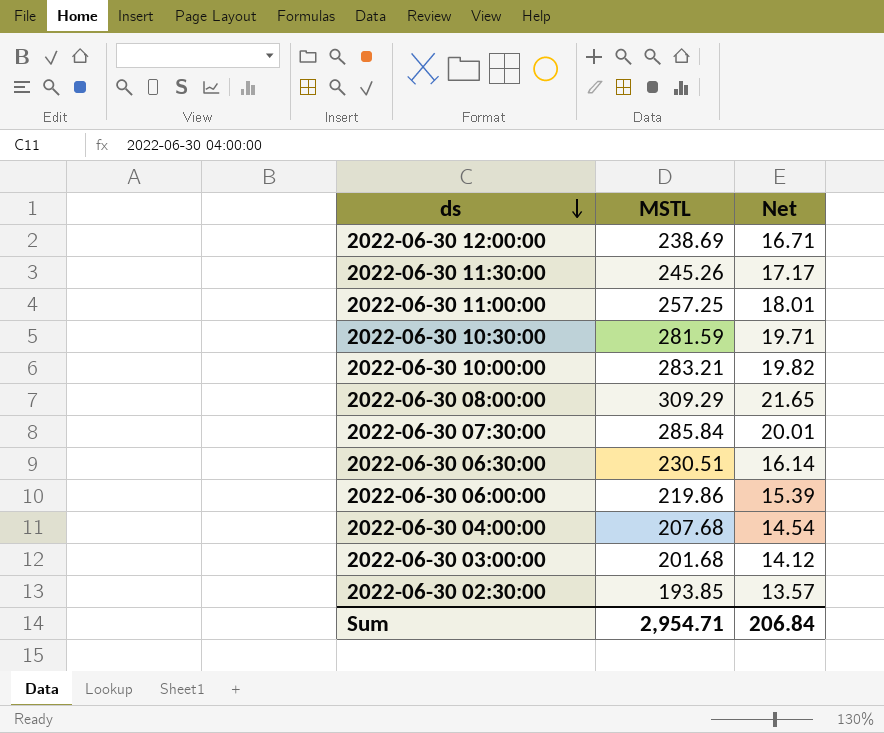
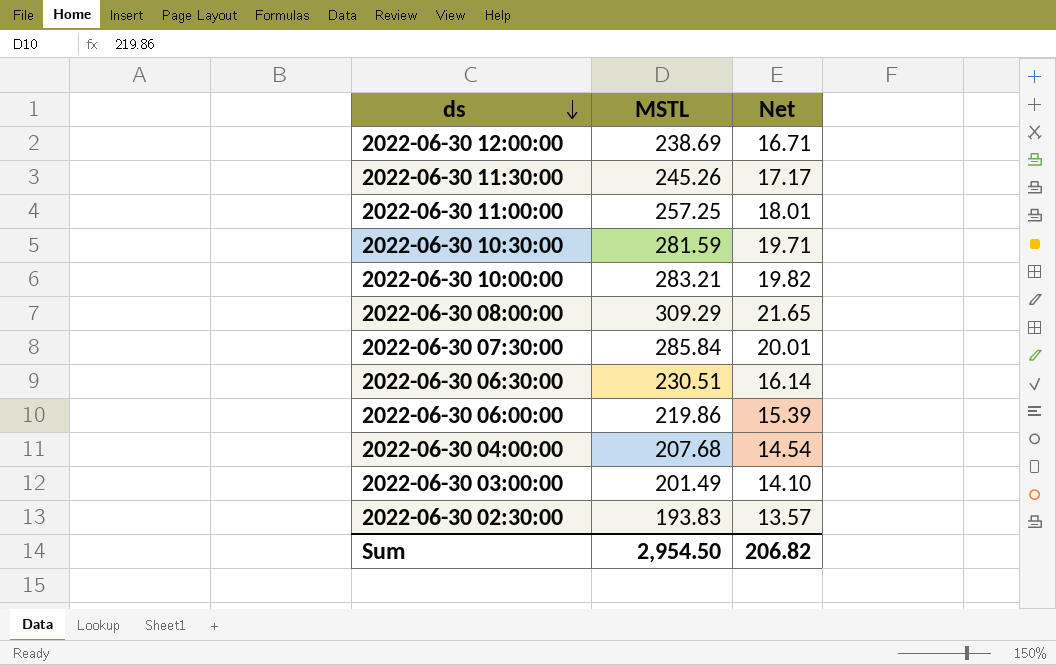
2022-06-30 03:00:00 | MSTL: 201.68 -> 201.49
2022-06-30 03:00:00 | Net: 14.12 -> 14.10
2022-06-30 02:30:00 | MSTL: 193.85 -> 193.83
Sum | MSTL: 2,954.71 -> 2,954.50
Sum | Net: 206.84 -> 206.82

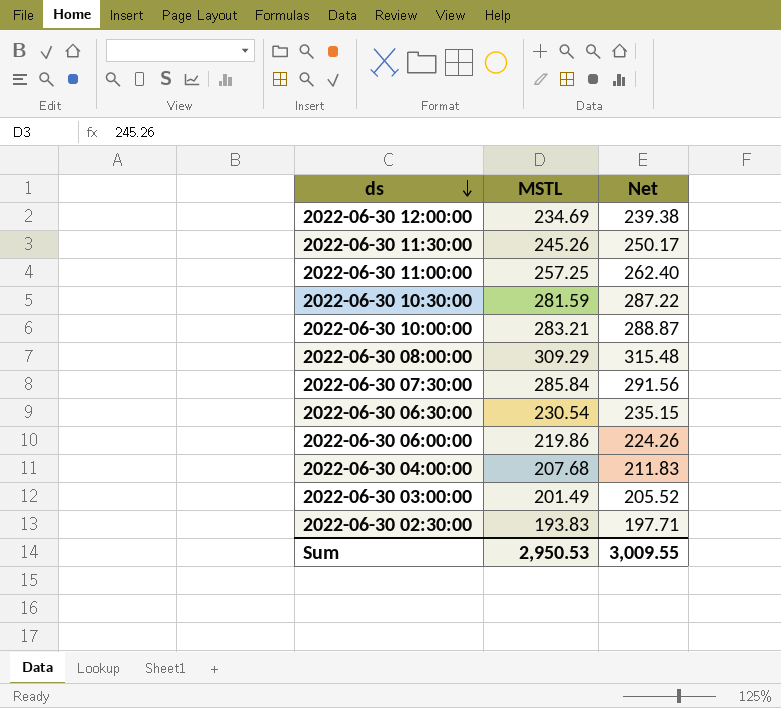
column Net | formula: [MSTL] * 0.07 -> [MSTL] * 1.02
2022-06-30 12:00:00 | MSTL: 238.69 -> 234.69
2022-06-30 06:30:00 | MSTL: 230.51 -> 230.54
Sum | MSTL: 2,954.50 -> 2,950.53
Sum | Net: 206.82 -> 3,009.55

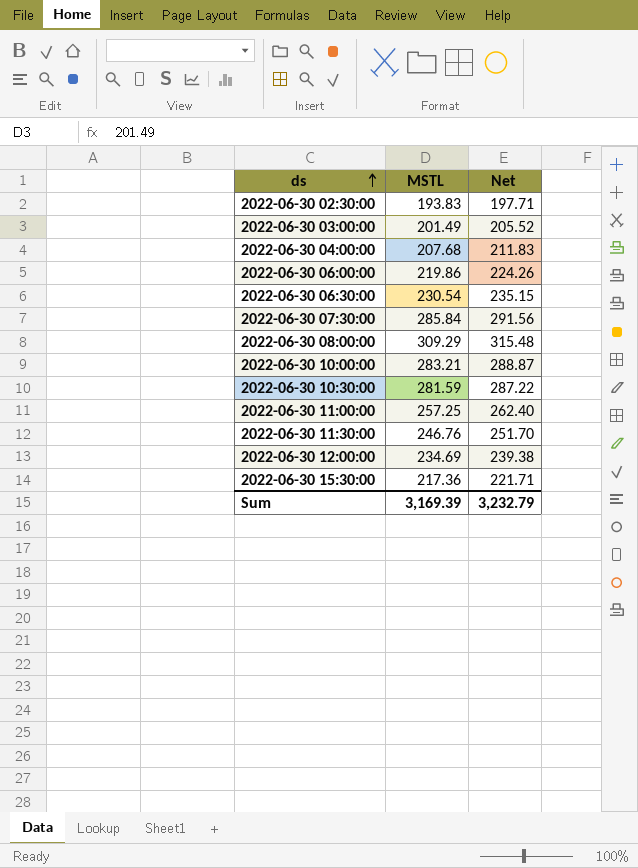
row order: ds descending -> ds ascending
2022-06-30 11:30:00 | MSTL: 245.26 -> 246.76
2022-06-30 11:30:00 | Net: 250.17 -> 251.70
row 2022-06-30 15:30:00: none -> 217.36 | 221.71
Sum | MSTL: 2,950.53 -> 3,169.39
Sum | Net: 3,009.55 -> 3,232.79

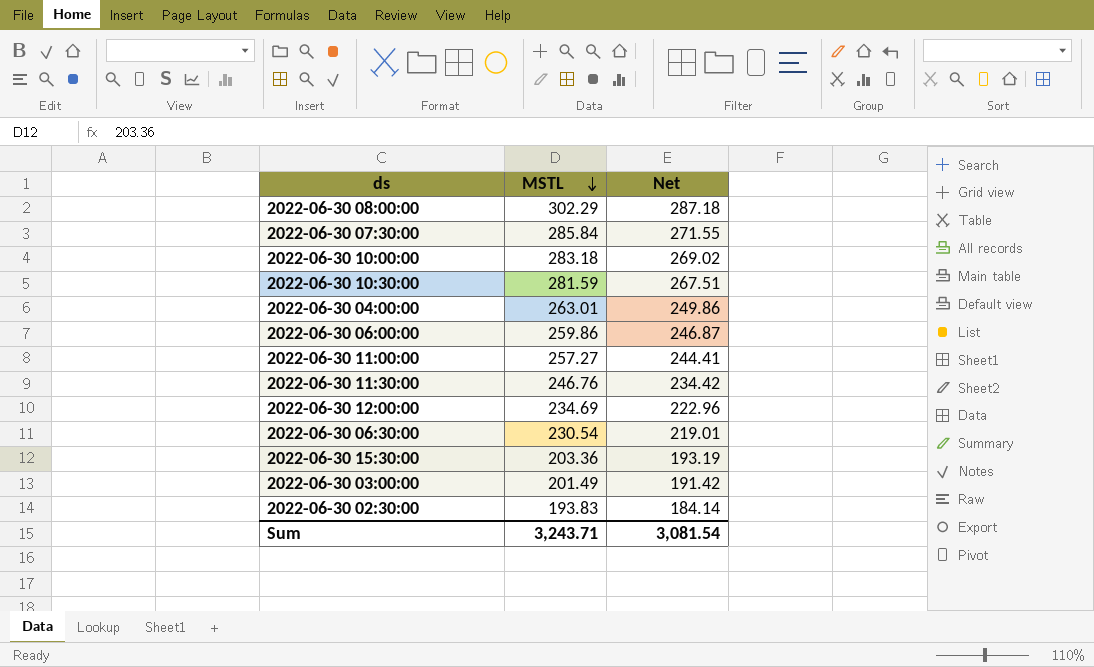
row order: ds ascending -> MSTL descending
column Net | formula: [MSTL] * 1.02 -> [MSTL] * 0.95
2022-06-30 08:00:00 | MSTL: 309.29 -> 302.29
2022-06-30 10:00:00 | MSTL: 283.21 -> 283.18
2022-06-30 04:00:00 | MSTL: 207.68 -> 263.01
2022-06-30 06:00:00 | MSTL: 219.86 -> 259.86
2022-06-30 11:00:00 | MSTL: 257.25 -> 257.27
2022-06-30 15:30:00 | MSTL: 217.36 -> 203.36
Sum | MSTL: 3,169.39 -> 3,243.71
Sum | Net: 3,232.79 -> 3,081.54

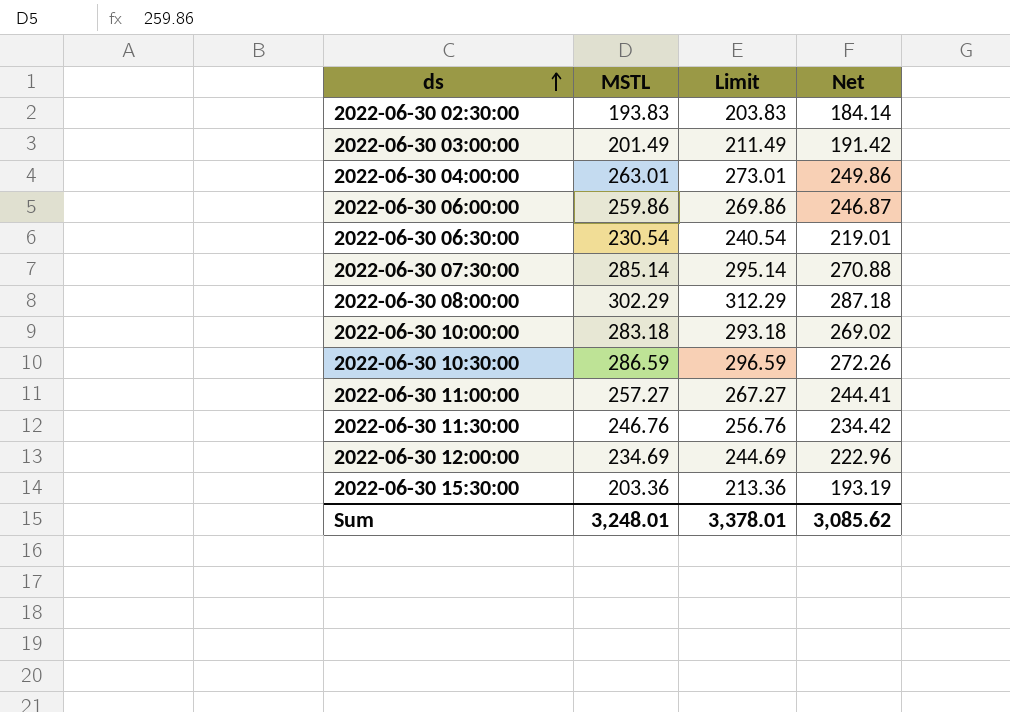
row order: MSTL descending -> ds ascending
column Limit | formula: none -> [MSTL] + 10
2022-06-30 07:30:00 | MSTL: 285.84 -> 285.14
2022-06-30 07:30:00 | Net: 271.55 -> 270.88
2022-06-30 10:30:00 | MSTL: 281.59 -> 286.59
2022-06-30 10:30:00 | Net: 267.51 -> 272.26
Sum | MSTL: 3,243.71 -> 3,248.01
Sum | Net: 3,081.54 -> 3,085.62

